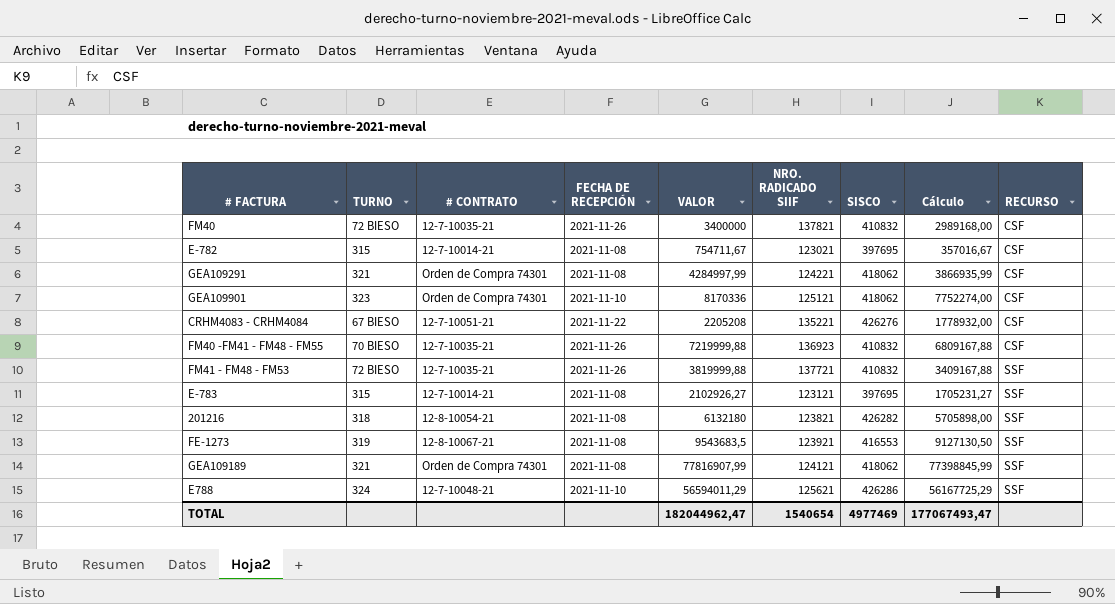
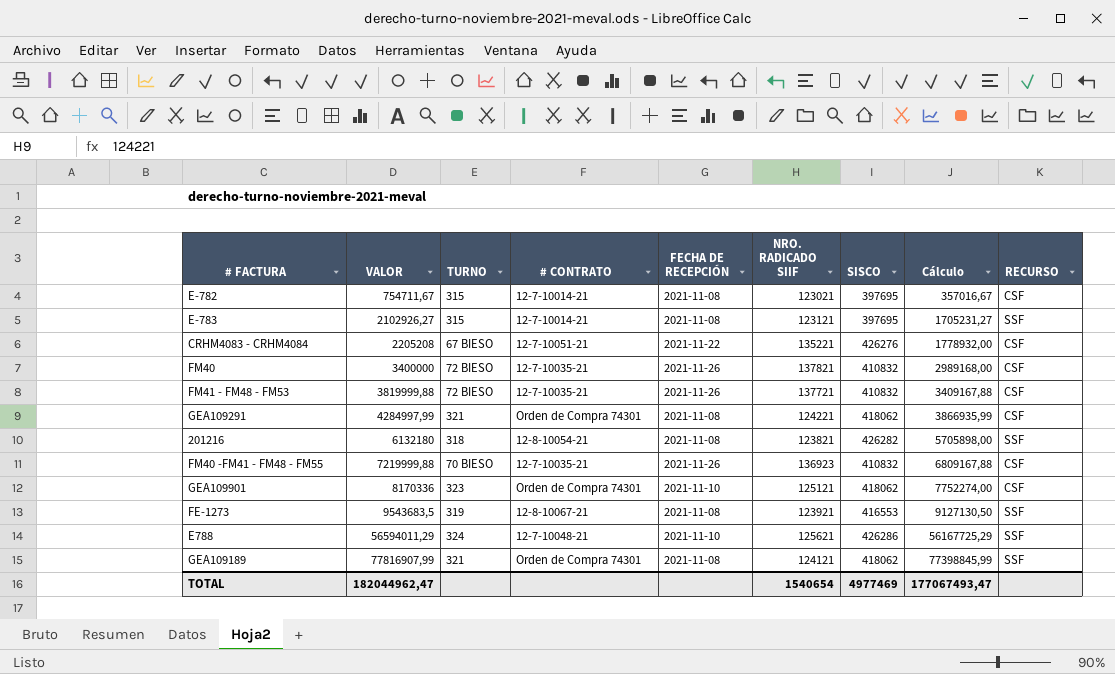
row order: RECURSO ascending -> VALOR ascending
column VALOR | position: 5 -> 2
FM41 - FM48 - FM53 | RECURSO: SSF -> CSF

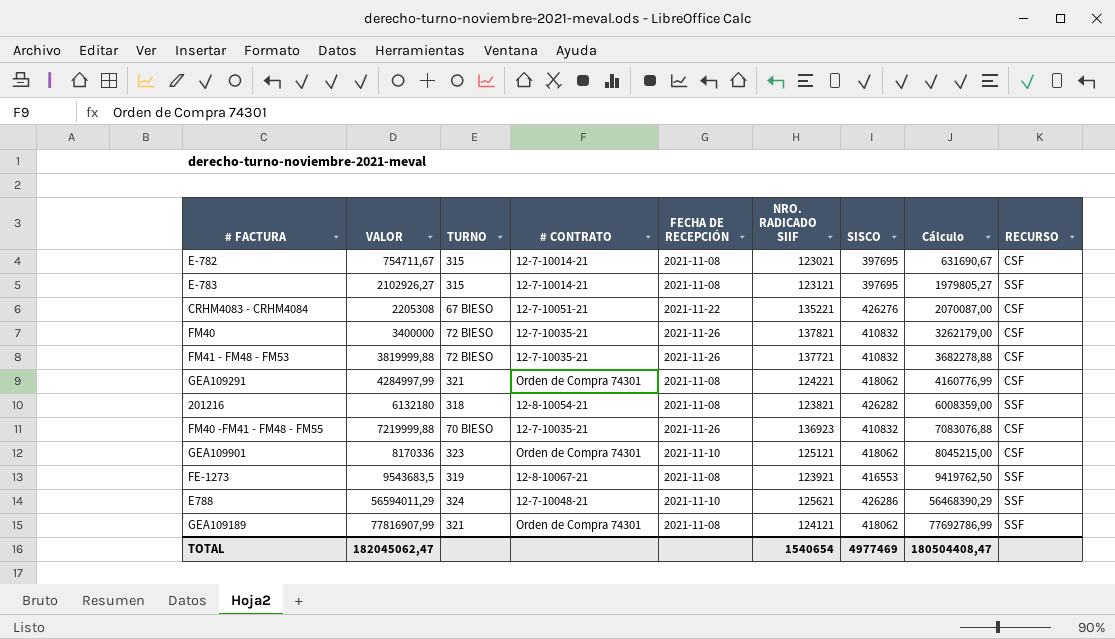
column Cálculo | formula: [VALOR] - [SISCO] -> [VALOR] - [NRO. RADICADO SIIF]
CRHM4083 - CRHM4084 | VALOR: 2205208 -> 2205308
TOTAL | VALOR: 182044962,47 -> 182045062,47
TOTAL | Cálculo: 177067493,47 -> 180504408,47

